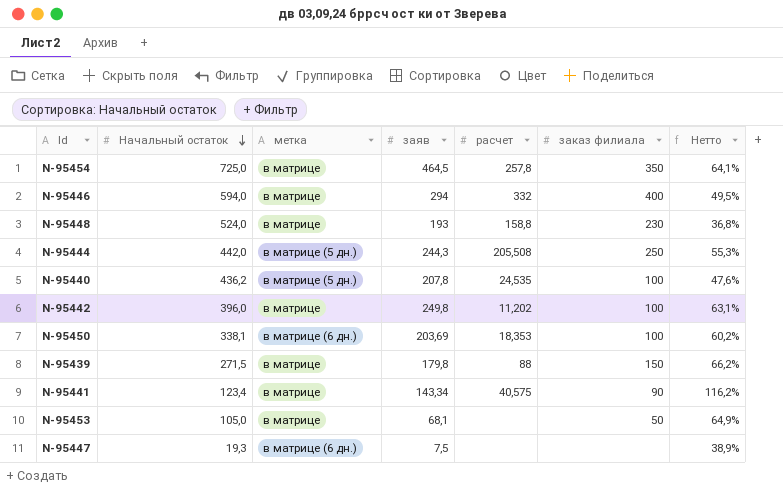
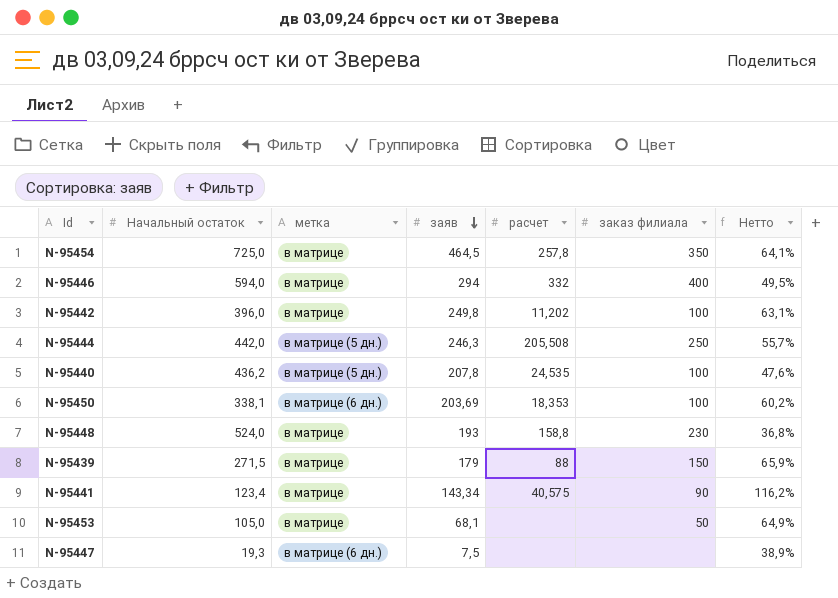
row order: Начальный остаток descending -> заяв descending
N-95444 | заяв: 244,3 -> 246,3
N-95444 | Нетто: 55,3% -> 55,7%
N-95439 | заяв: 179,8 -> 179
N-95439 | Нетто: 66,2% -> 65,9%

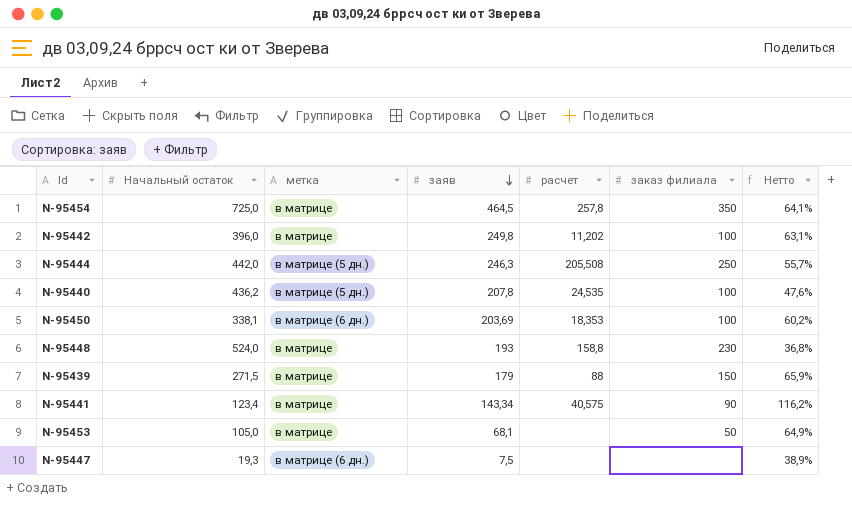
row N-95446: 594,0 | в матрице | 294 | 332 | 400 | 49,5% -> none

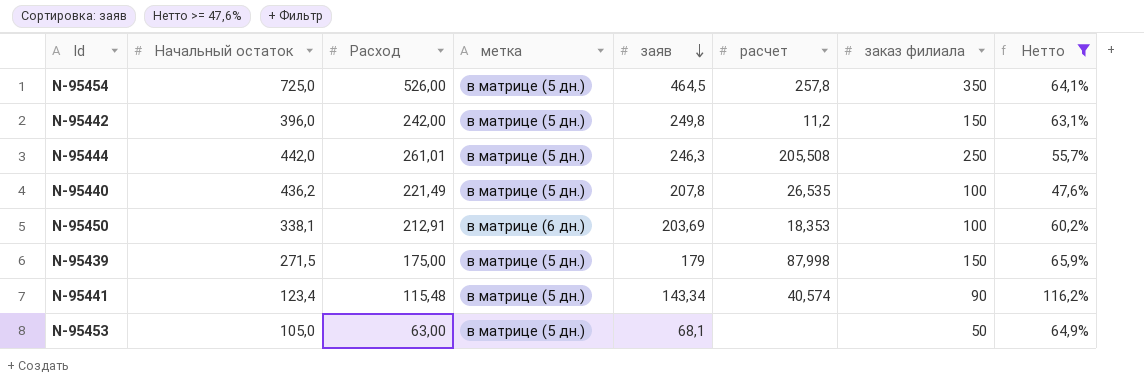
filter: none -> Нетто >= 47,6%
column Расход | position: none -> 3
N-95454 | метка: в матрице -> в матрице (5 дн.)
N-95442 | метка: в матрице -> в матрице (5 дн.)
N-95442 | расчет: 11,202 -> 11,2
N-95442 | заказ филиала: 100 -> 150
N-95440 | расчет: 24,535 -> 26,535
N-95439 | метка: в матрице -> в матрице (5 дн.)
N-95439 | расчет: 88 -> 87,998
N-95441 | метка: в матрице -> в матрице (5 дн.)
N-95441 | расчет: 40,575 -> 40,574
N-95453 | метка: в матрице -> в матрице (5 дн.)

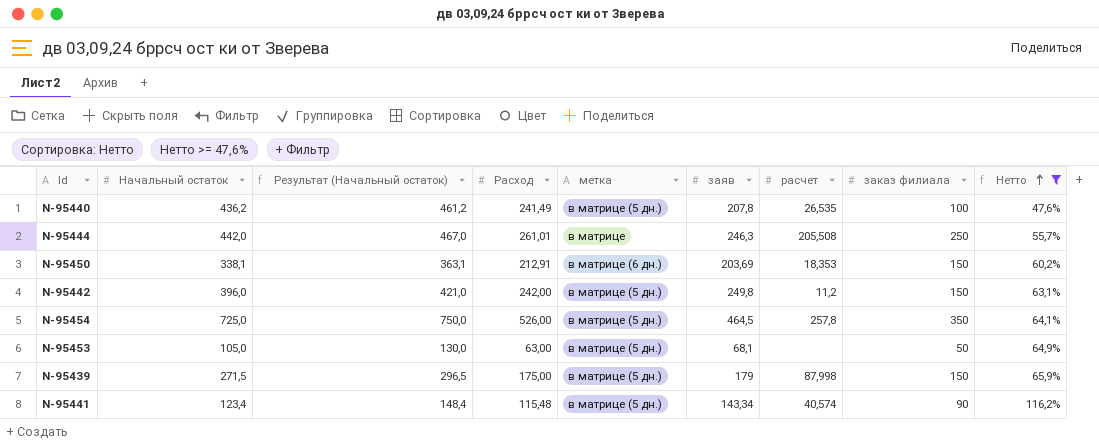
row order: заяв descending -> Нетто ascending
column Результат (Начальный остаток) | formula: none -> [Начальный остаток] + 25
N-95440 | Расход: 221,49 -> 241,49
N-95444 | метка: в матрице (5 дн.) -> в матрице
N-95450 | заказ филиала: 100 -> 150

